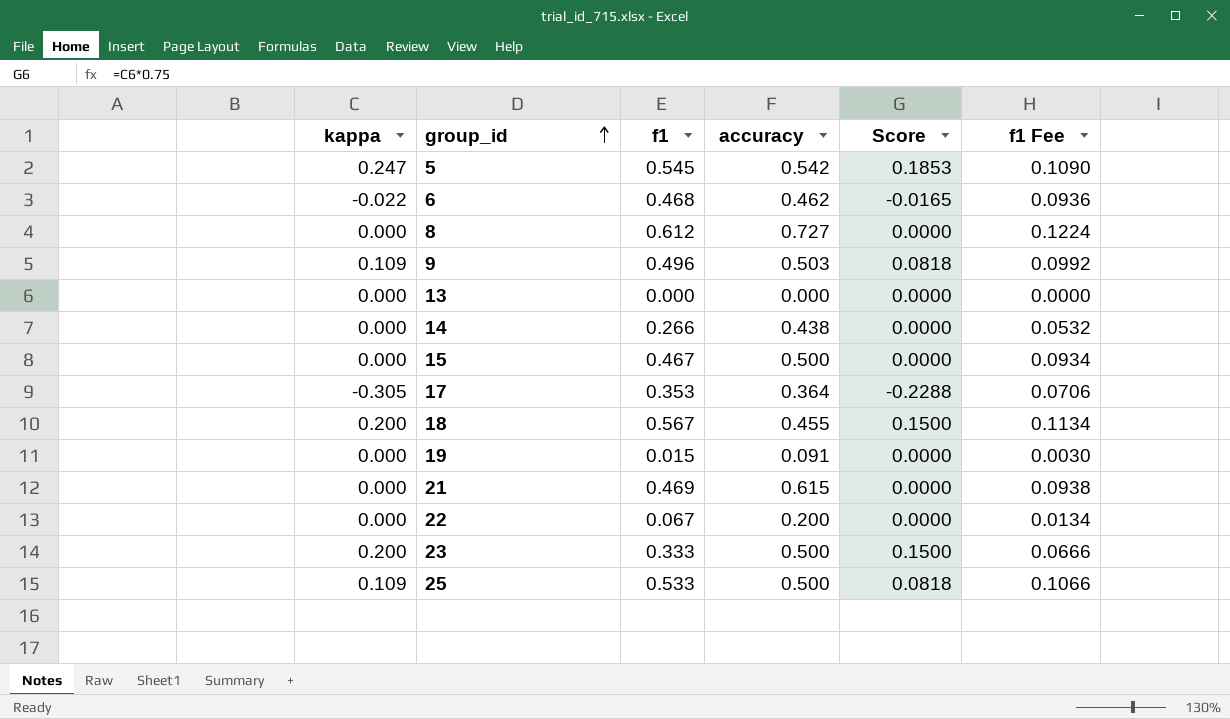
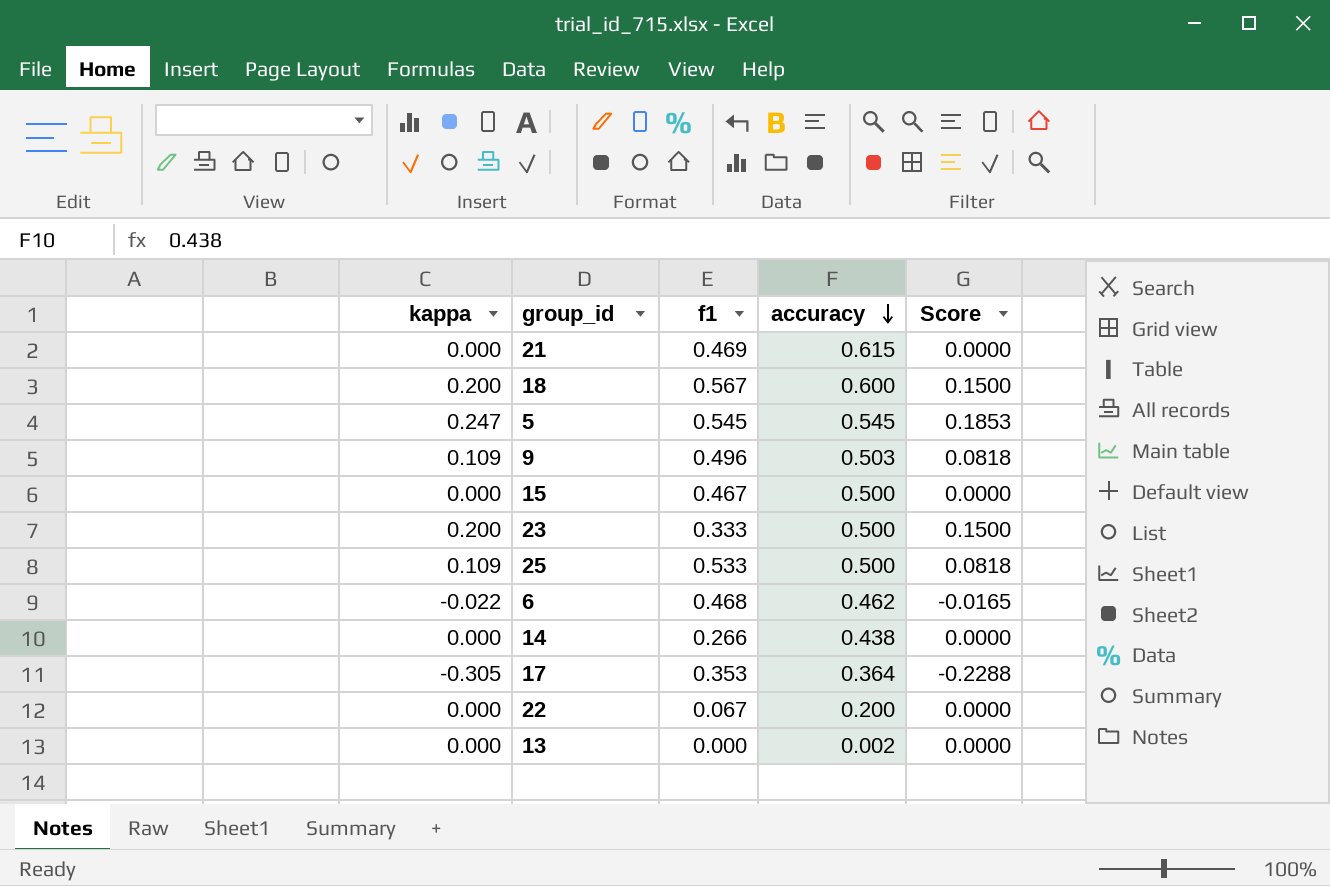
row order: group_id ascending -> accuracy descending
column f1 Fee | formula: [f1] * 0.2 -> none
row 8: 0.000 | 0.612 | 0.727 | 0.0000 | 0.1224 -> none
row 19: 0.000 | 0.015 | 0.091 | 0.0000 | 0.0030 -> none
18 | accuracy: 0.455 -> 0.600
5 | accuracy: 0.542 -> 0.545
13 | accuracy: 0.000 -> 0.002

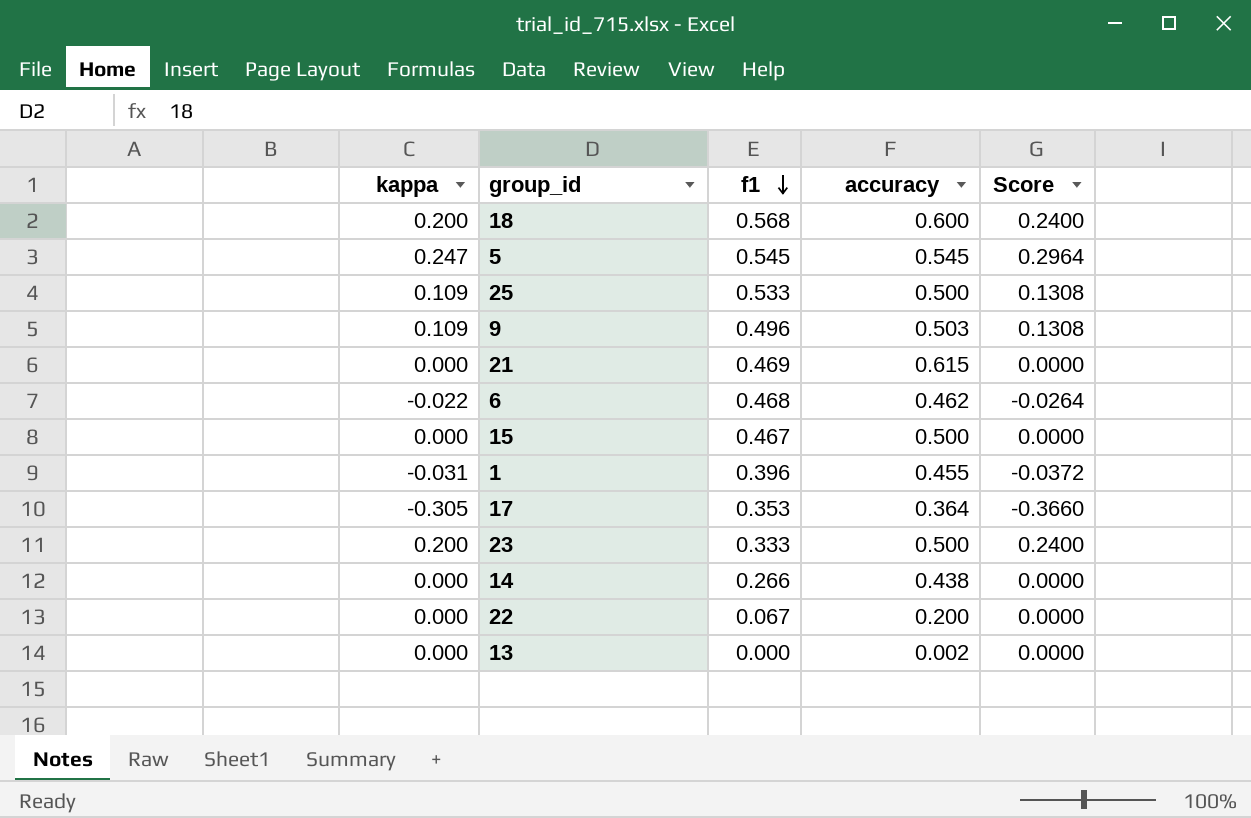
row order: accuracy descending -> f1 descending
column Score | formula: [kappa] * 0.75 -> [kappa] * 1.2
18 | f1: 0.567 -> 0.568
row 1: none -> -0.031 | 0.396 | 0.455 | -0.0372

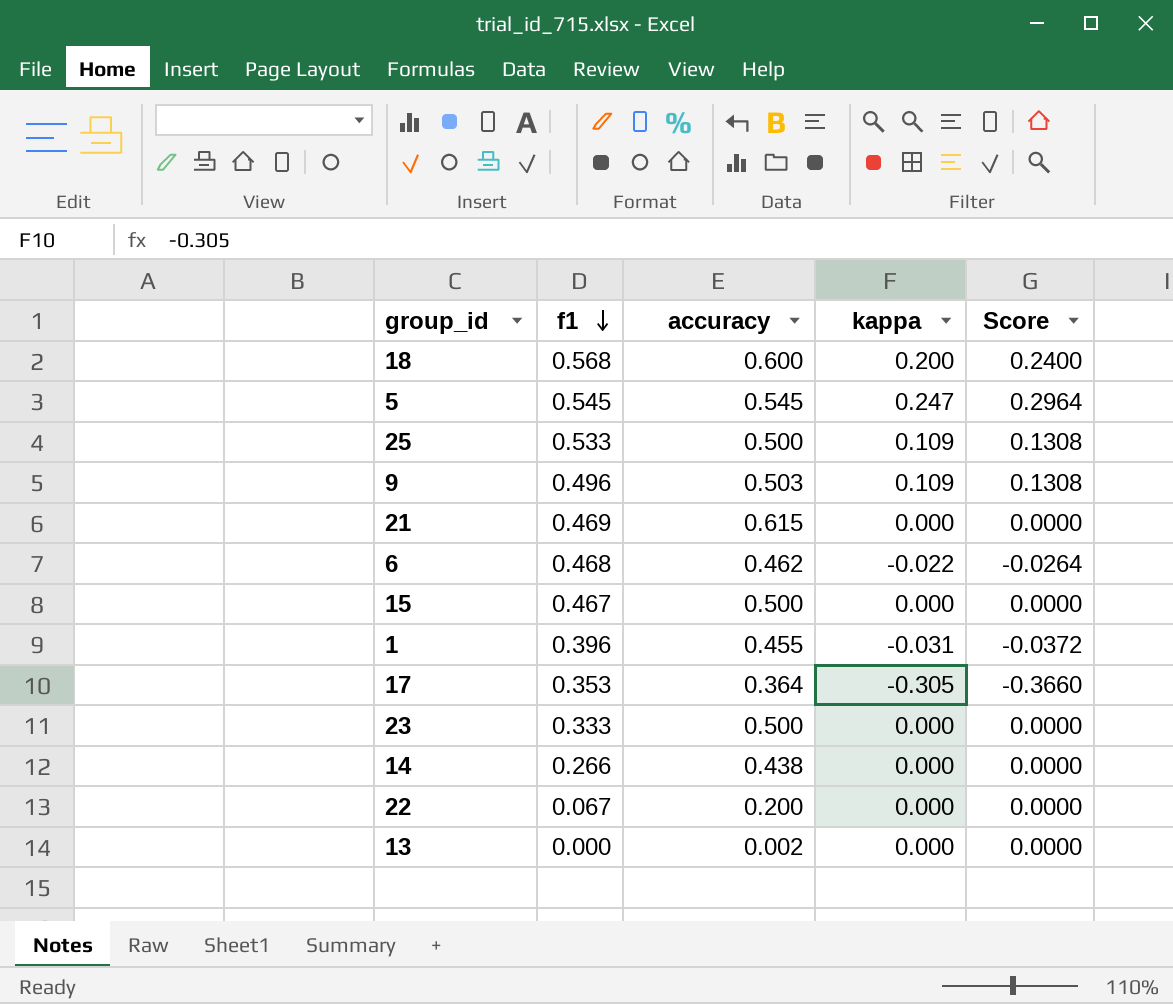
column kappa | position: 1 -> 4
23 | kappa: 0.200 -> 0.000
23 | Score: 0.2400 -> 0.0000

